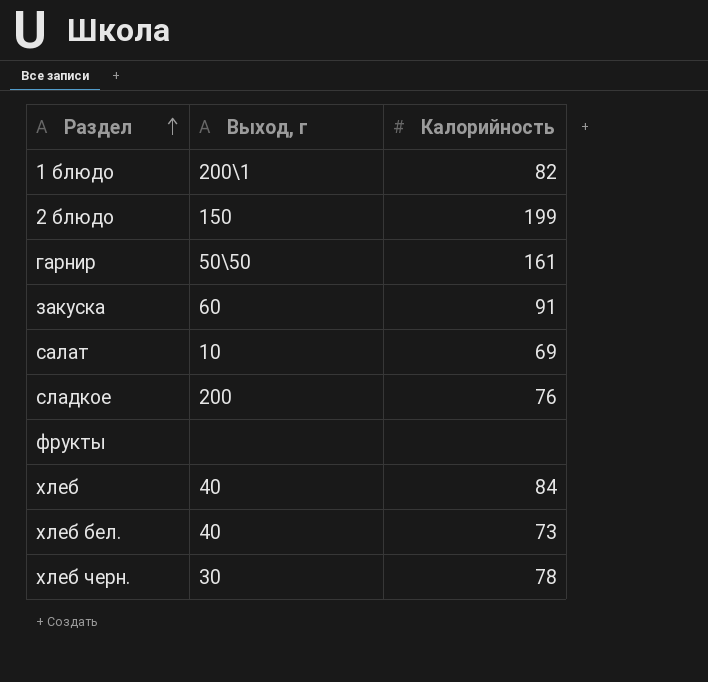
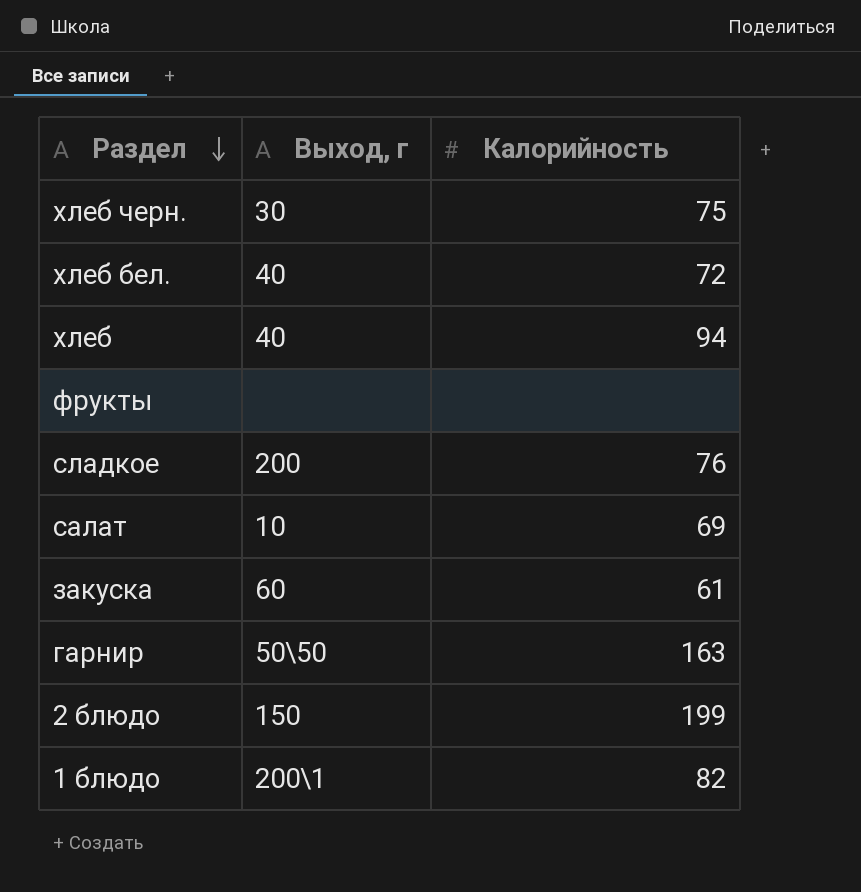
row order: Раздел ascending -> Раздел descending
хлеб черн. | Калорийность: 78 -> 75
хлеб бел. | Калорийность: 73 -> 72
хлеб | Калорийность: 84 -> 94
закуска | Калорийность: 91 -> 61
гарнир | Калорийность: 161 -> 163

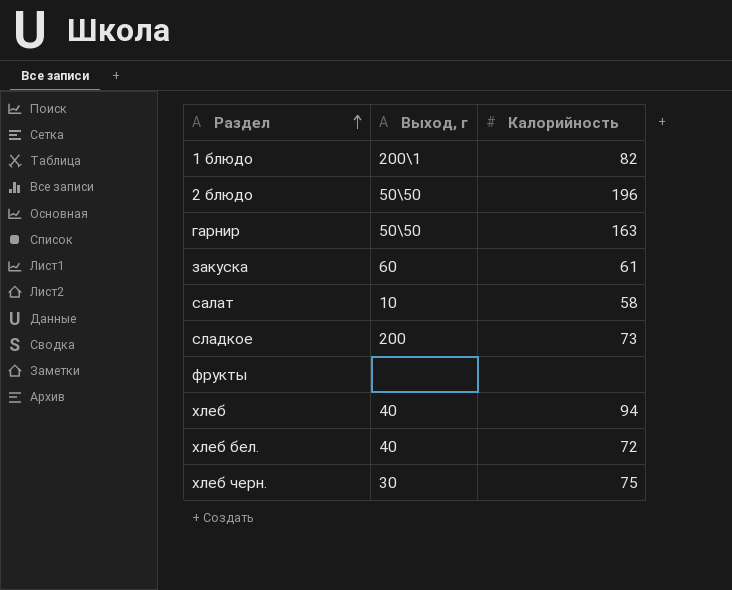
row order: Раздел descending -> Раздел ascending
2 блюдо | Выход, г: 150 -> 50\50
2 блюдо | Калорийность: 199 -> 196
салат | Калорийность: 69 -> 58
сладкое | Калорийность: 76 -> 73

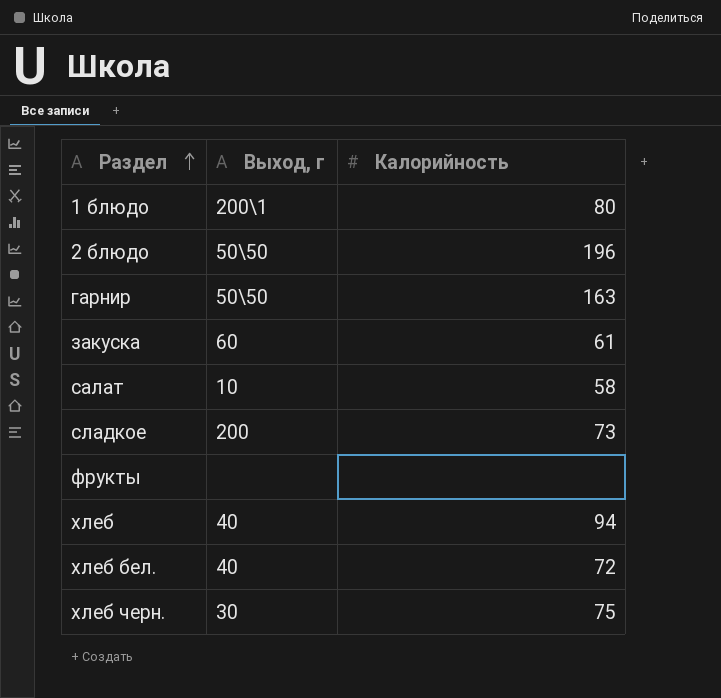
1 блюдо | Калорийность: 82 -> 80

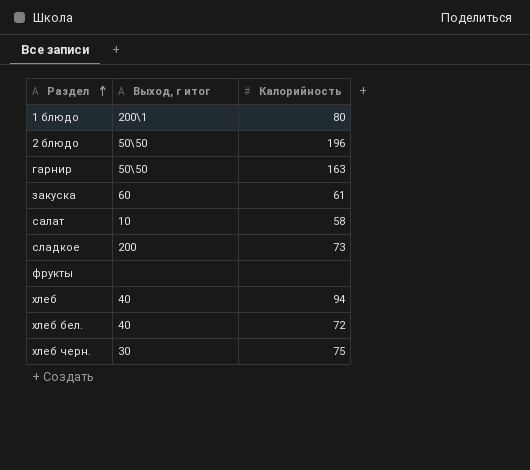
column name: Выход, г -> Выход, г итог

